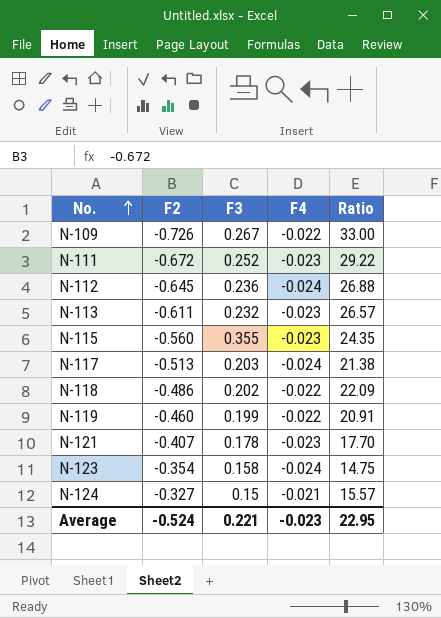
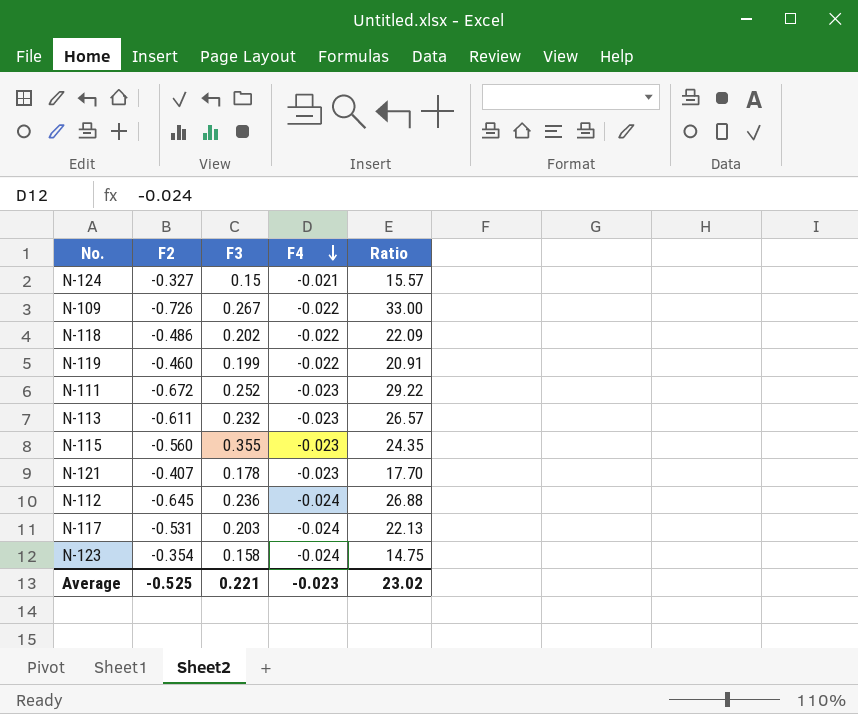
row order: No. ascending -> F4 descending
N-117 | F2: -0.513 -> -0.531
N-117 | Ratio: 21.38 -> 22.13
Average | F2: -0.524 -> -0.525
Average | Ratio: 22.95 -> 23.02

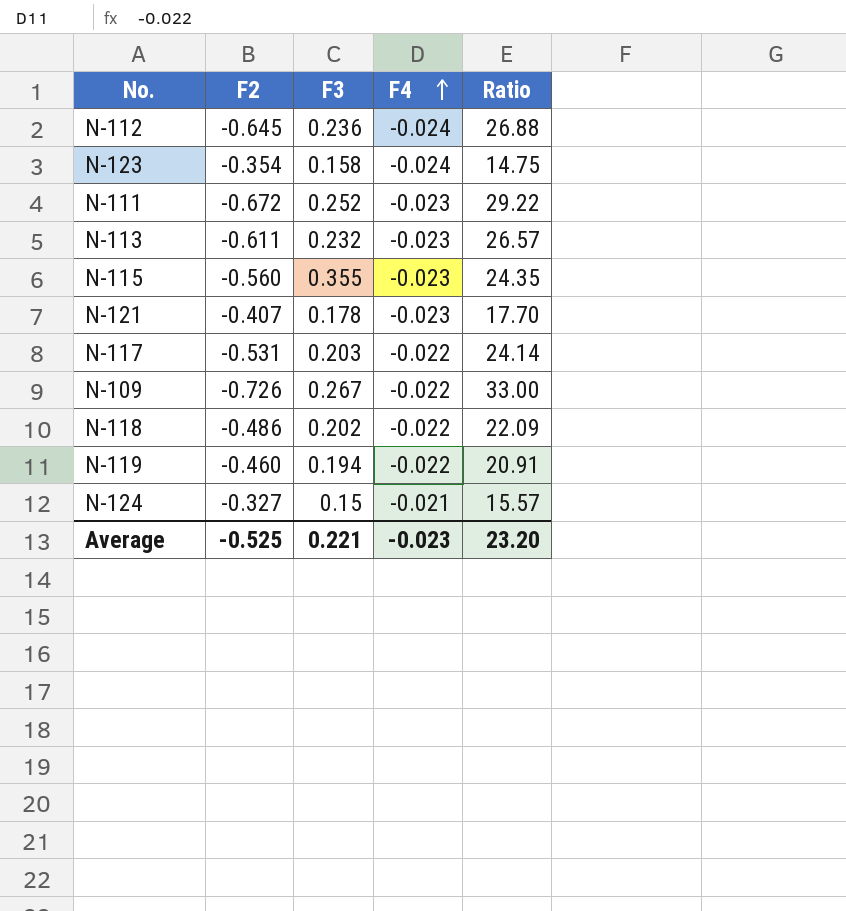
row order: F4 descending -> F4 ascending
N-117 | F4: -0.024 -> -0.022
N-117 | Ratio: 22.13 -> 24.14
N-119 | F3: 0.199 -> 0.194
Average | Ratio: 23.02 -> 23.20

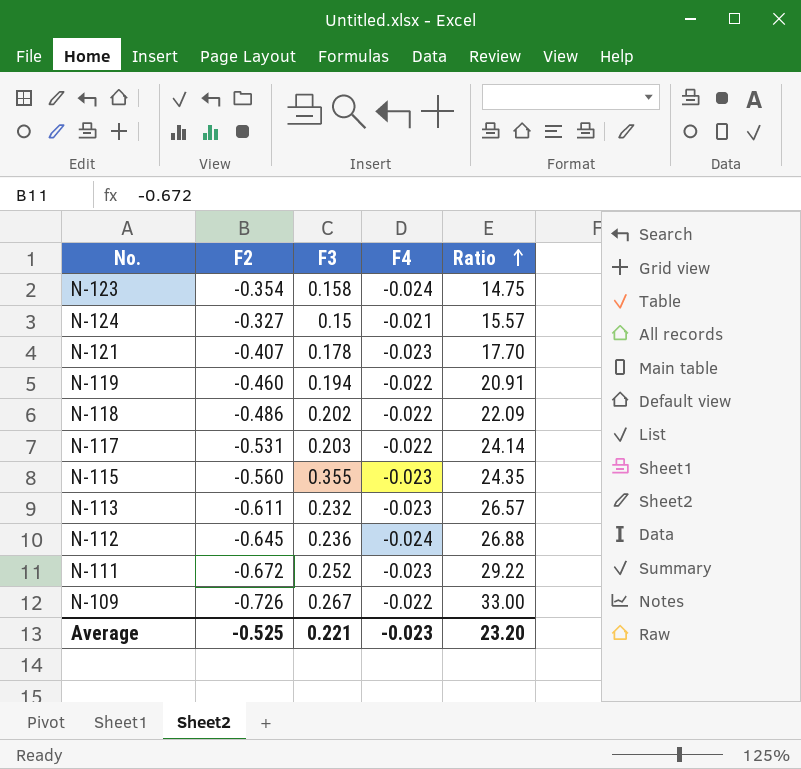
row order: F4 ascending -> Ratio ascending

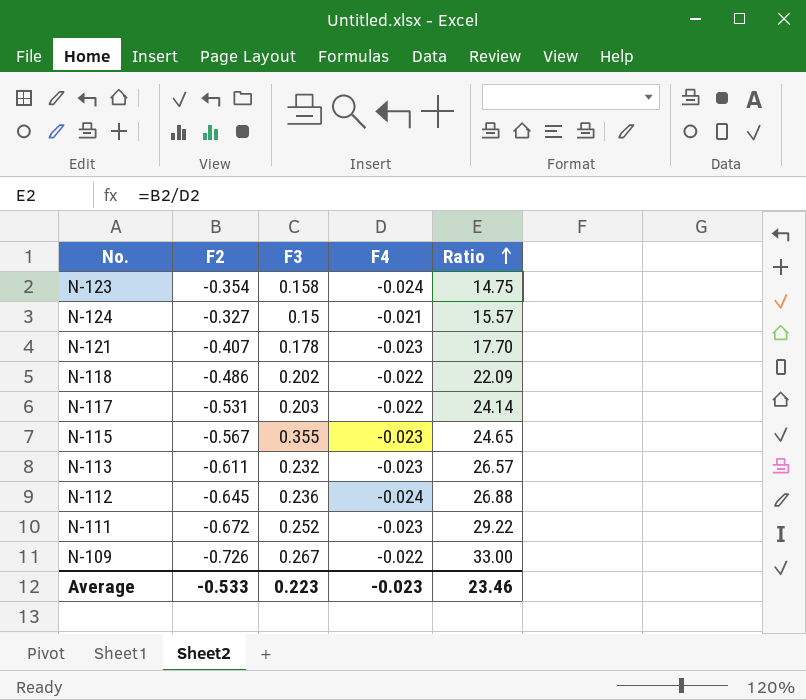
row N-119: -0.460 | 0.194 | -0.022 | 20.91 -> none
N-115 | F2: -0.560 -> -0.567
N-115 | Ratio: 24.35 -> 24.65
Average | F2: -0.525 -> -0.533
Average | F3: 0.221 -> 0.223
Average | Ratio: 23.20 -> 23.46

